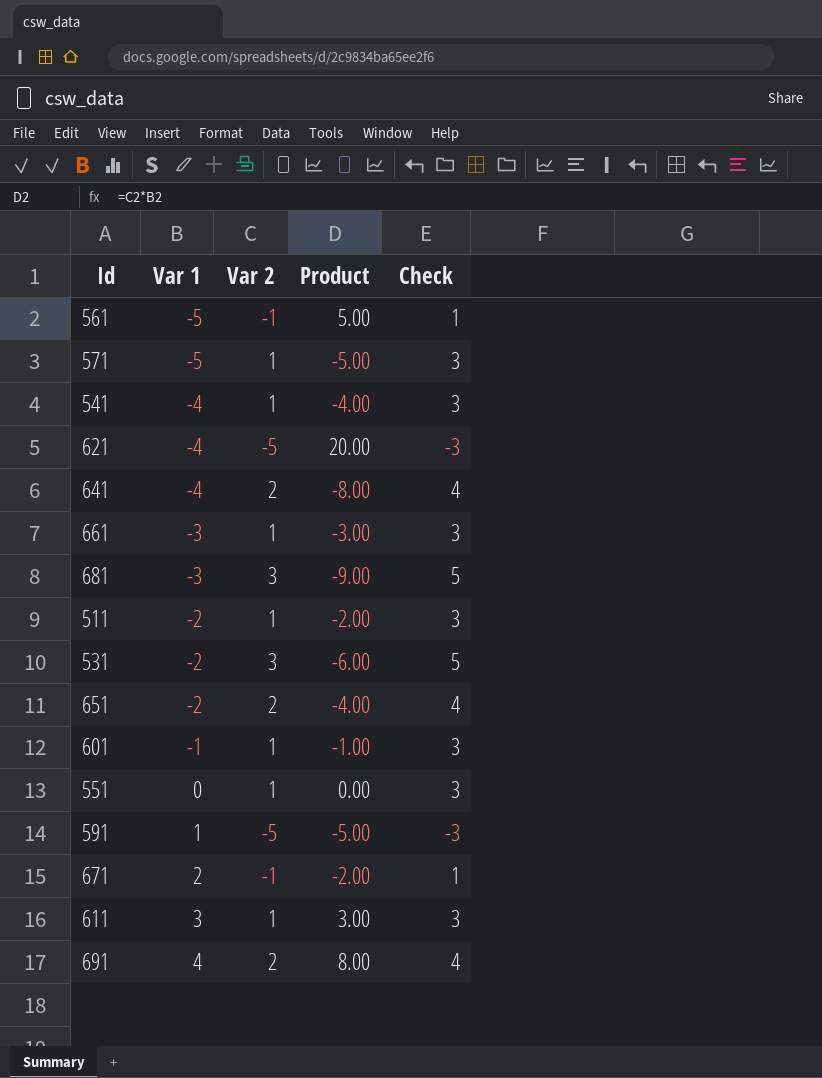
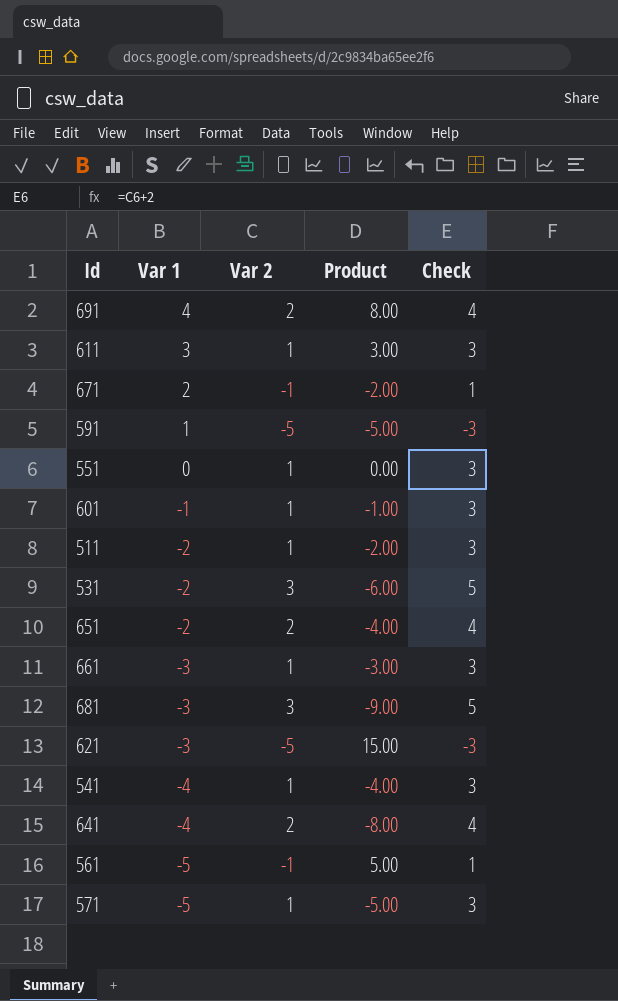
row order: Var 1 ascending -> Var 1 descending
621 | Var 1: -4 -> -3
621 | Product: 20.00 -> 15.00

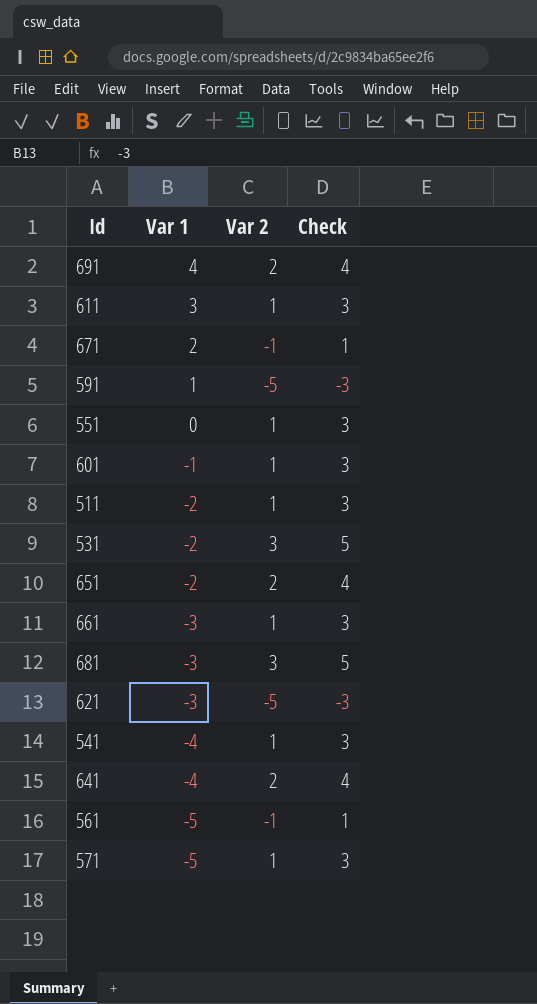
column Product | formula: [Var 1] * [Var 2] -> none

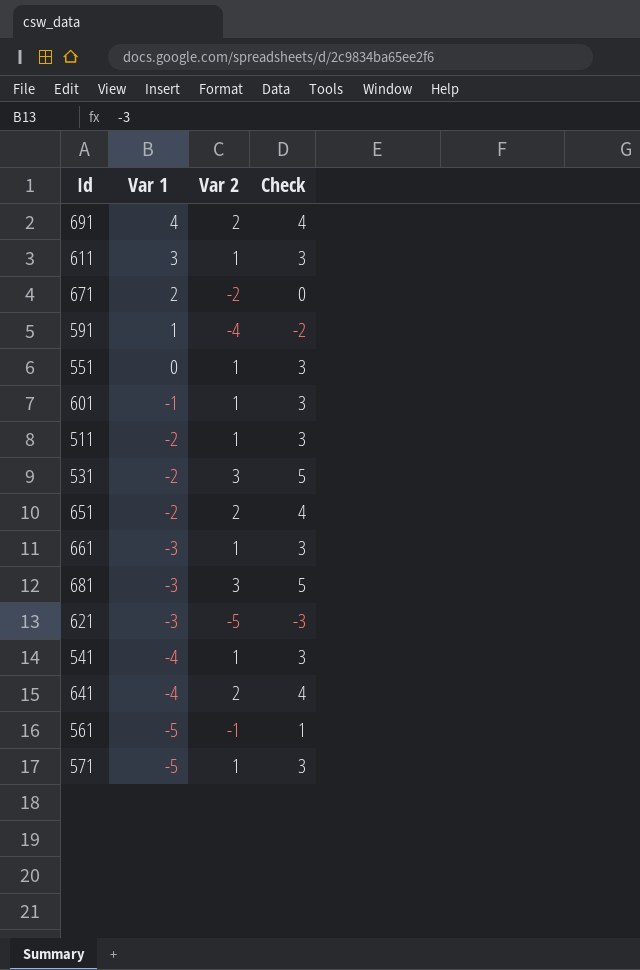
671 | Var 2: -1 -> -2
671 | Check: 1 -> 0
591 | Var 2: -5 -> -4
591 | Check: -3 -> -2

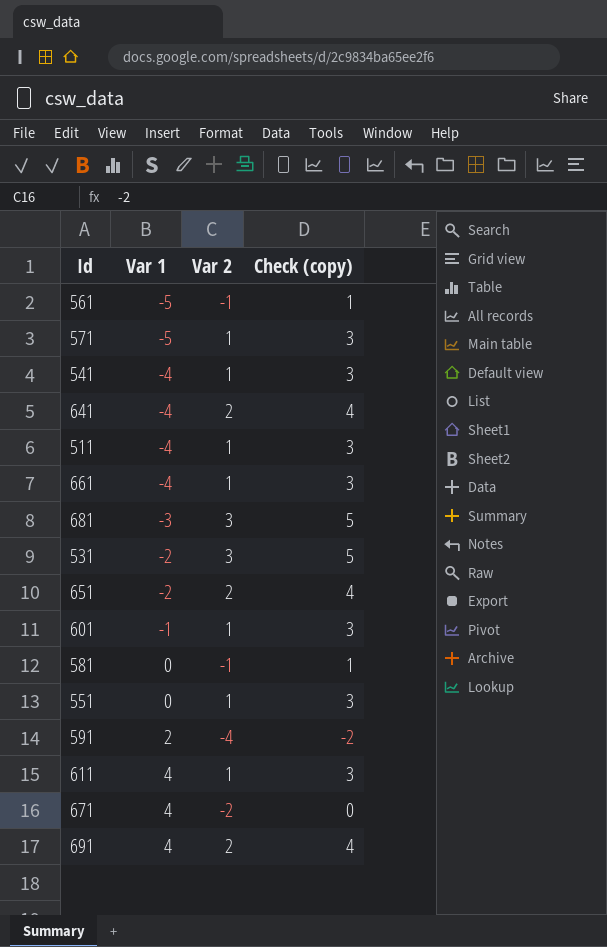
row order: Var 1 descending -> Var 1 ascending
column name: Check -> Check (copy)
row 621: -3 | -5 | -3 -> none
511 | Var 1: -2 -> -4
661 | Var 1: -3 -> -4
row 581: none -> 0 | -1 | 1
591 | Var 1: 1 -> 2
611 | Var 1: 3 -> 4
671 | Var 1: 2 -> 4

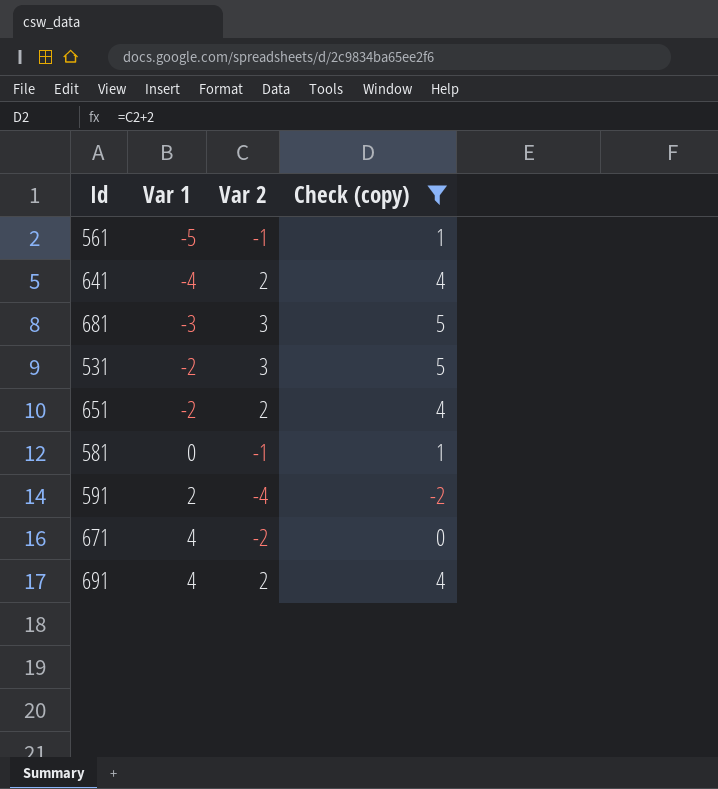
filter: none -> Check (copy) != 3

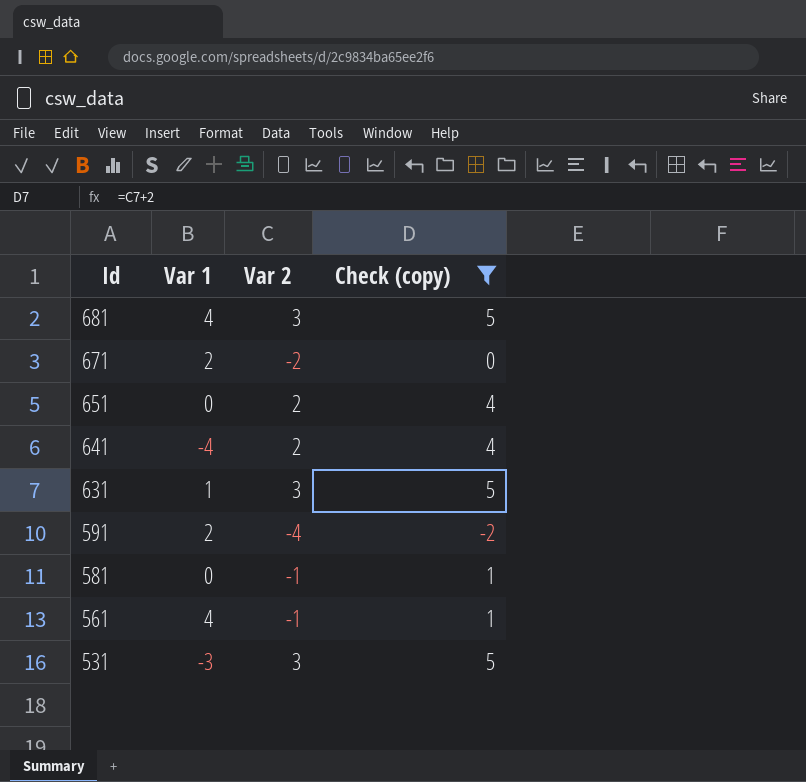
row order: Var 1 ascending -> Id descending
row 691: 4 | 2 | 4 -> none
681 | Var 1: -3 -> 4
671 | Var 1: 4 -> 2
651 | Var 1: -2 -> 0
row 631: none -> 1 | 3 | 5
561 | Var 1: -5 -> 4
531 | Var 1: -2 -> -3

